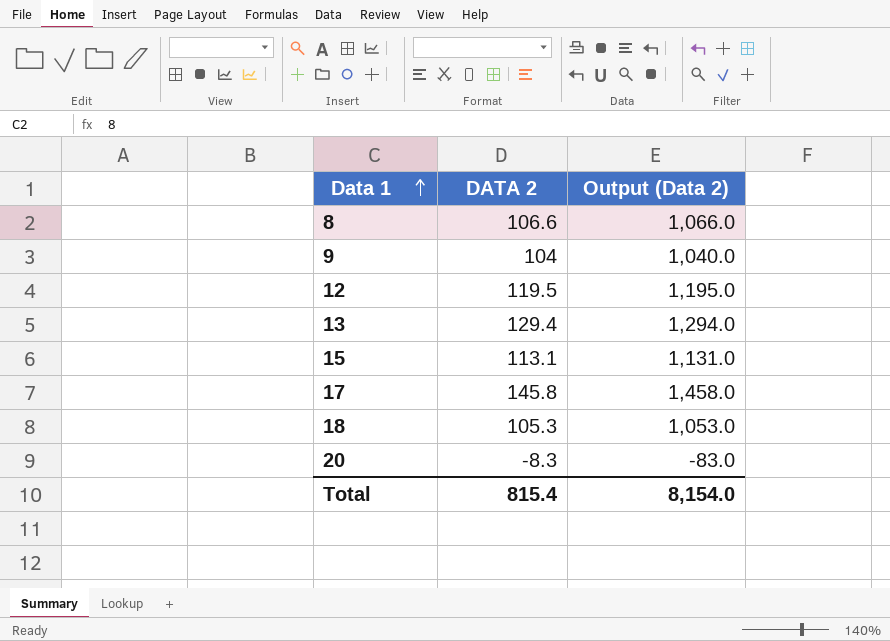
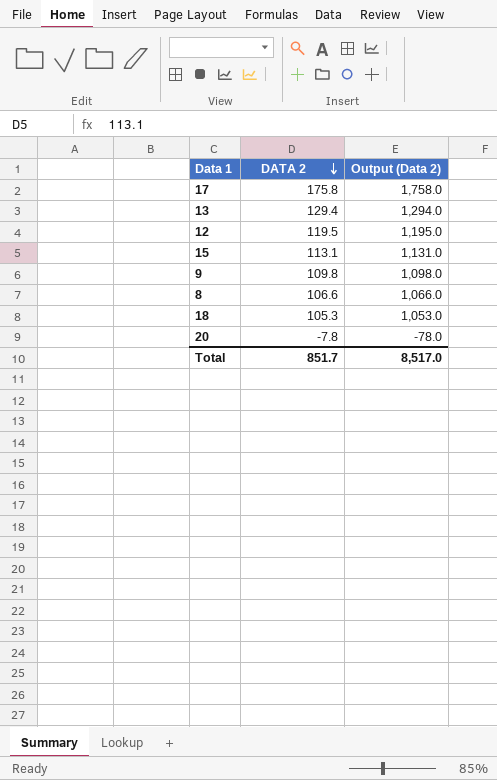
row order: Data 1 ascending -> DATA 2 descending
17 | DATA 2: 145.8 -> 175.8
17 | Output (Data 2): 1,458.0 -> 1,758.0
9 | DATA 2: 104 -> 109.8
9 | Output (Data 2): 1,040.0 -> 1,098.0
20 | DATA 2: -8.3 -> -7.8
20 | Output (Data 2): -83.0 -> -78.0
Total | DATA 2: 815.4 -> 851.7
Total | Output (Data 2): 8,154.0 -> 8,517.0

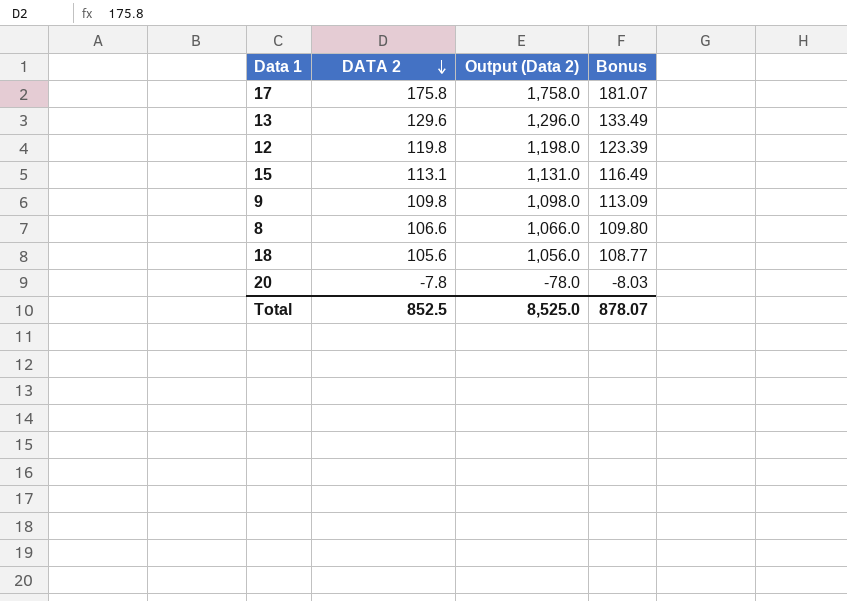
column Bonus | formula: none -> [DATA 2] * 1.03
13 | DATA 2: 129.4 -> 129.6
13 | Output (Data 2): 1,294.0 -> 1,296.0
12 | DATA 2: 119.5 -> 119.8
12 | Output (Data 2): 1,195.0 -> 1,198.0
18 | DATA 2: 105.3 -> 105.6
18 | Output (Data 2): 1,053.0 -> 1,056.0
Total | DATA 2: 851.7 -> 852.5
Total | Output (Data 2): 8,517.0 -> 8,525.0

